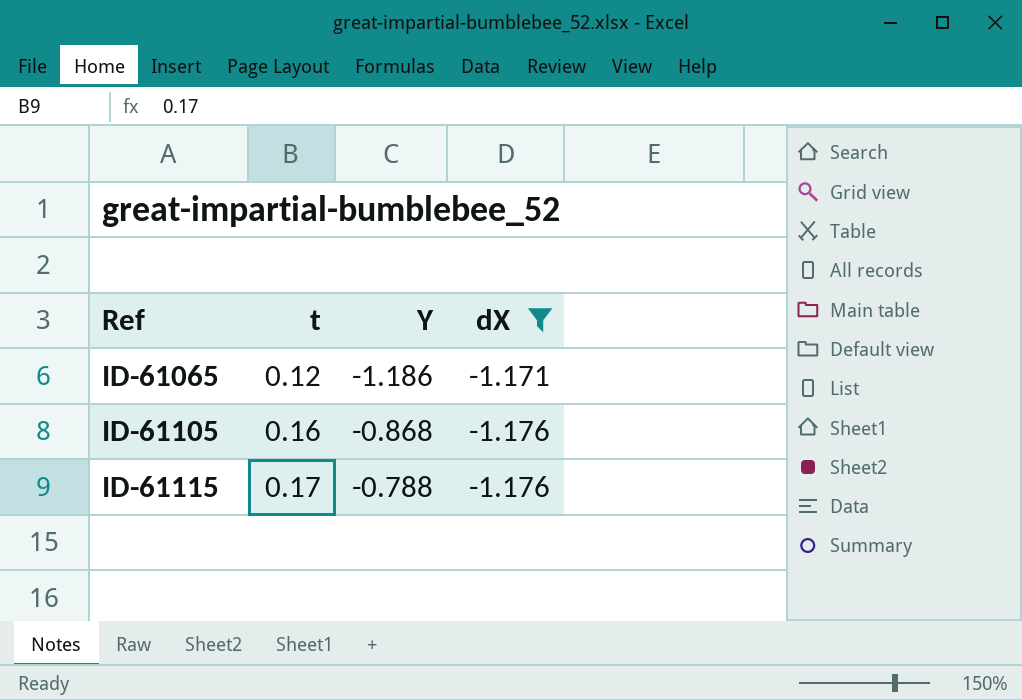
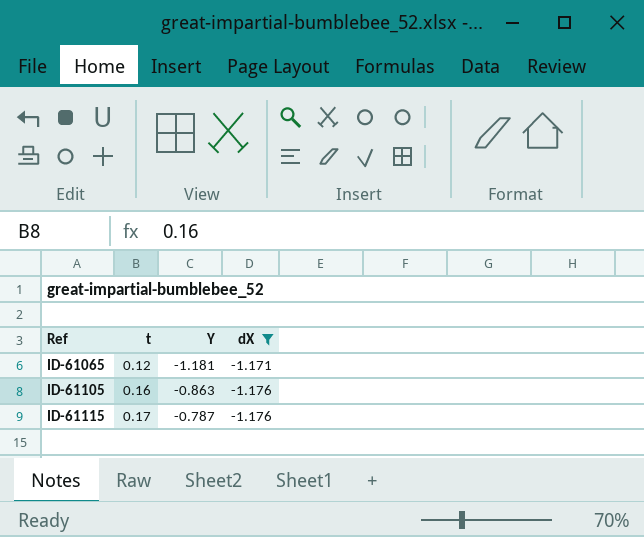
ID-61065 | Y: -1.186 -> -1.181
ID-61105 | Y: -0.868 -> -0.863
ID-61115 | Y: -0.788 -> -0.787

